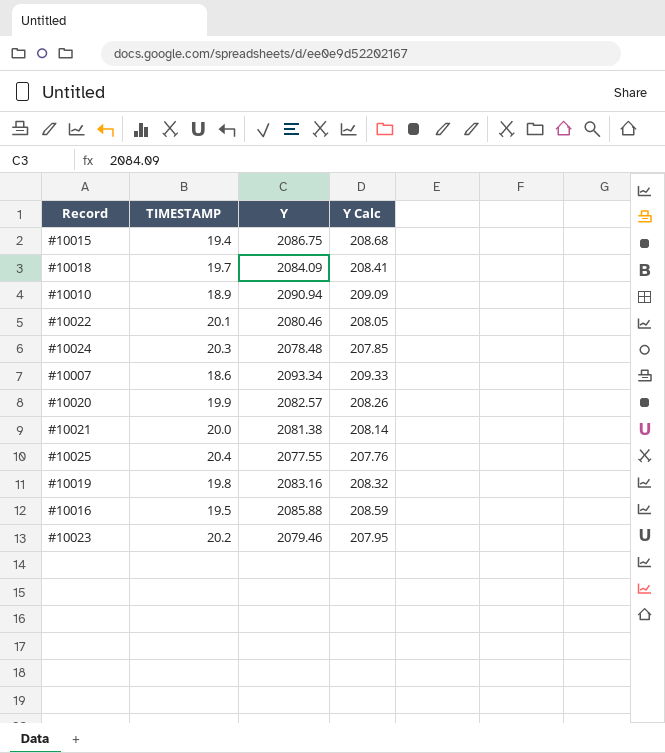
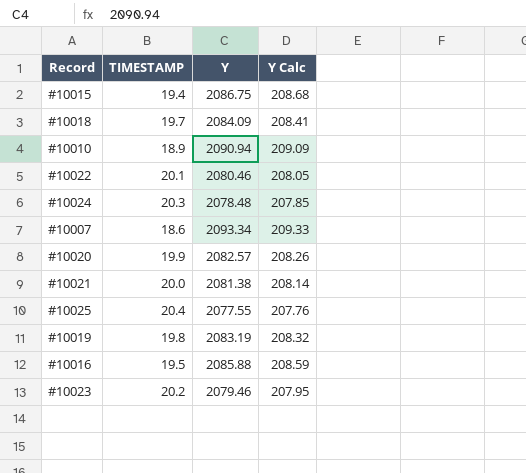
#10019 | Y: 2083.16 -> 2083.19

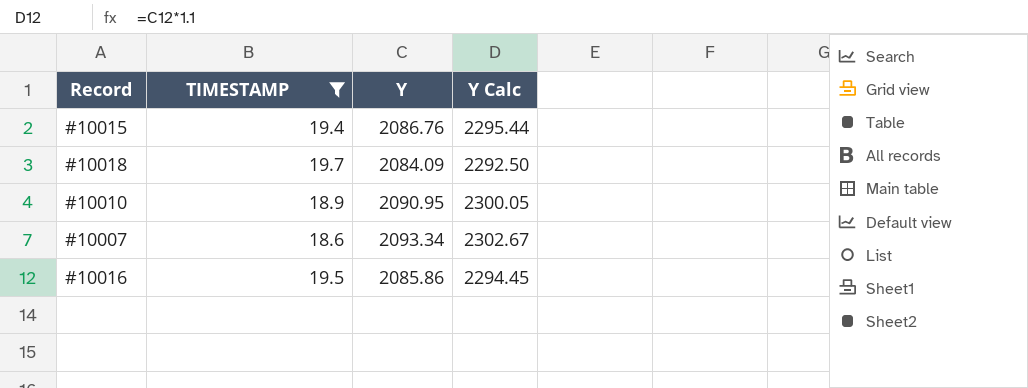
filter: none -> TIMESTAMP <= 19.7
column Y Calc | formula: [Y] * 0.1 -> [Y] * 1.1
#10015 | Y: 2086.75 -> 2086.76
#10010 | Y: 2090.94 -> 2090.95
#10016 | Y: 2085.88 -> 2085.86

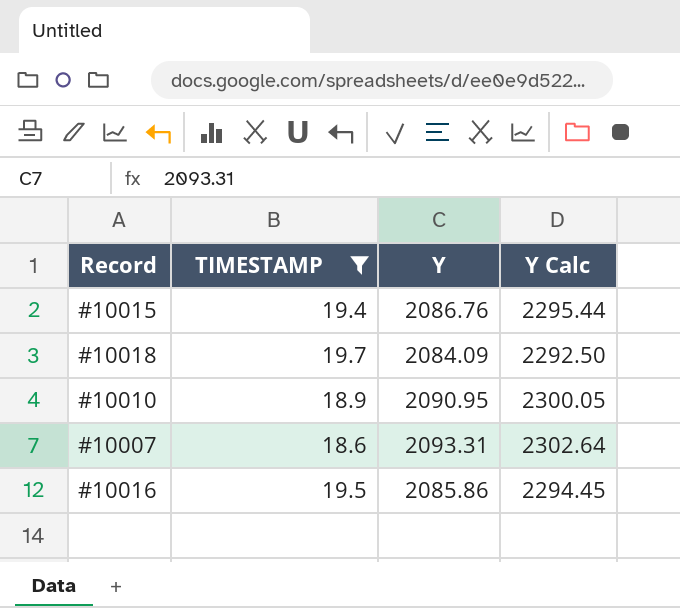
#10007 | Y: 2093.34 -> 2093.31
#10007 | Y Calc: 2302.67 -> 2302.64

